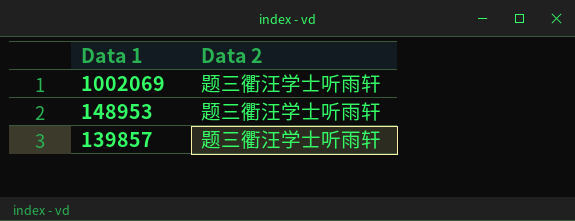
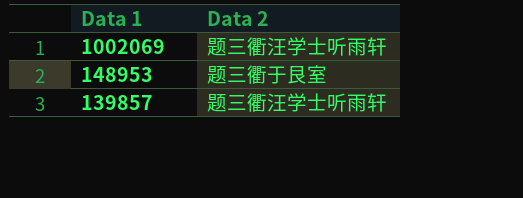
148953 | Data 2: 题三衢汪学士听雨轩 -> 题三衢于艮室

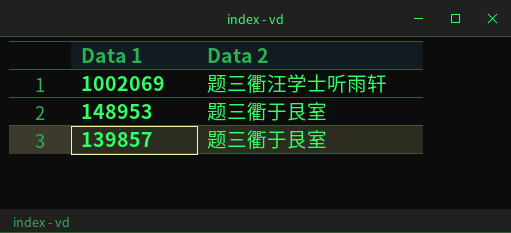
139857 | Data 2: 题三衢汪学士听雨轩 -> 题三衢于艮室

